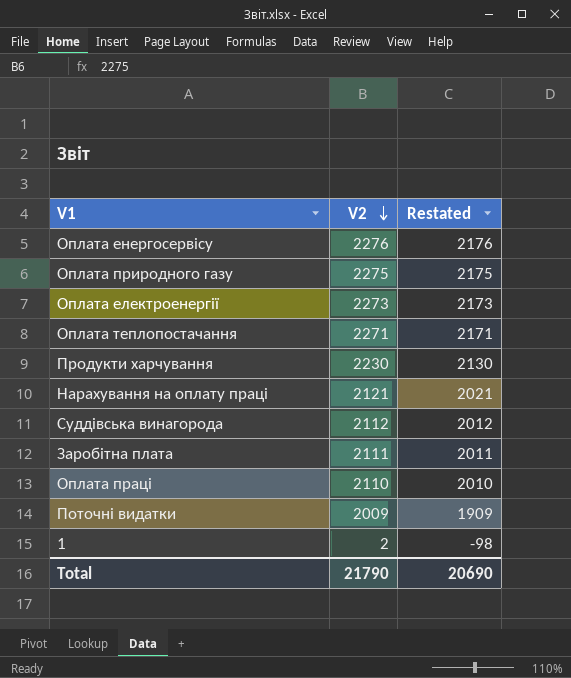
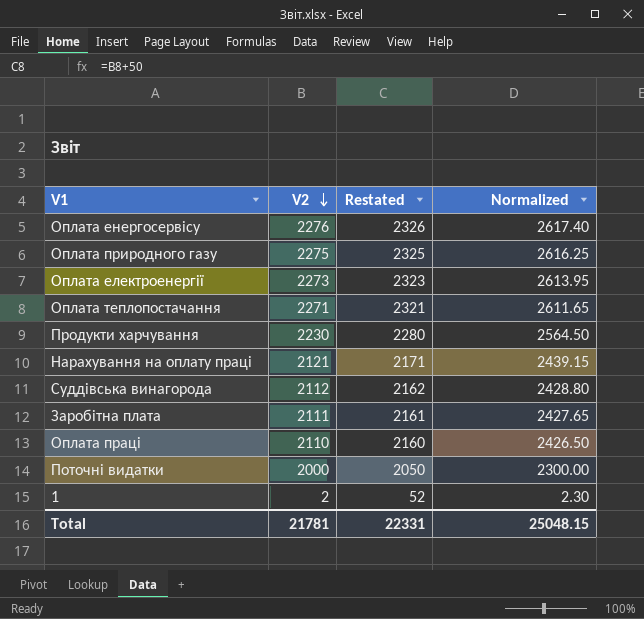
column Restated | formula: [V2] - 100 -> [V2] + 50
column Normalized | formula: none -> [V2] * 1.15
Поточні видатки | V2: 2009 -> 2000
Total | V2: 21790 -> 21781
Total | Restated: 20690 -> 22331

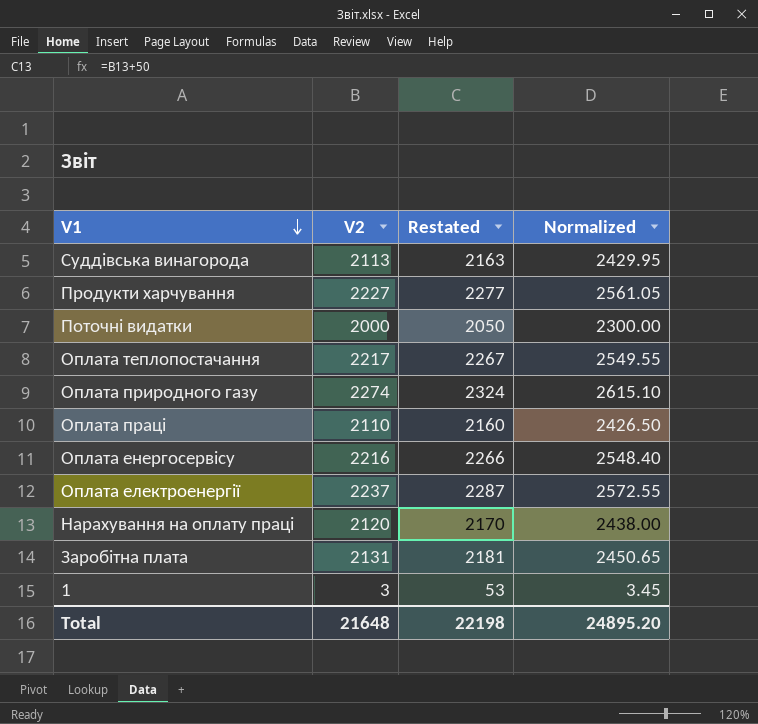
row order: V2 descending -> V1 descending
Суддівська винагорода | V2: 2112 -> 2113
Суддівська винагорода | Restated: 2162 -> 2163
Суддівська винагорода | Normalized: 2428.80 -> 2429.95
Продукти харчування | V2: 2230 -> 2227
Продукти харчування | Restated: 2280 -> 2277
Продукти харчування | Normalized: 2564.50 -> 2561.05
Оплата теплопостачання | V2: 2271 -> 2217
Оплата теплопостачання | Restated: 2321 -> 2267
Оплата теплопостачання | Normalized: 2611.65 -> 2549.55
Оплата природного газу | V2: 2275 -> 2274
Оплата природного газу | Restated: 2325 -> 2324
Оплата природного газу | Normalized: 2616.25 -> 2615.10
Оплата енергосервісу | V2: 2276 -> 2216
Оплата енергосервісу | Restated: 2326 -> 2266
Оплата енергосервісу | Normalized: 2617.40 -> 2548.40
Оплата електроенергії | V2: 2273 -> 2237
Оплата електроенергії | Restated: 2323 -> 2287
Оплата електроенергії | Normalized: 2613.95 -> 2572.55
Нарахування на оплату праці | V2: 2121 -> 2120
Нарахування на оплату праці | Restated: 2171 -> 2170
Нарахування на оплату праці | Normalized: 2439.15 -> 2438.00
Заробітна плата | V2: 2111 -> 2131
Заробітна плата | Restated: 2161 -> 2181
Заробітна плата | Normalized: 2427.65 -> 2450.65
1 | V2: 2 -> 3
1 | Restated: 52 -> 53
1 | Normalized: 2.30 -> 3.45
Total | V2: 21781 -> 21648
Total | Restated: 22331 -> 22198
Total | Normalized: 25048.15 -> 24895.20

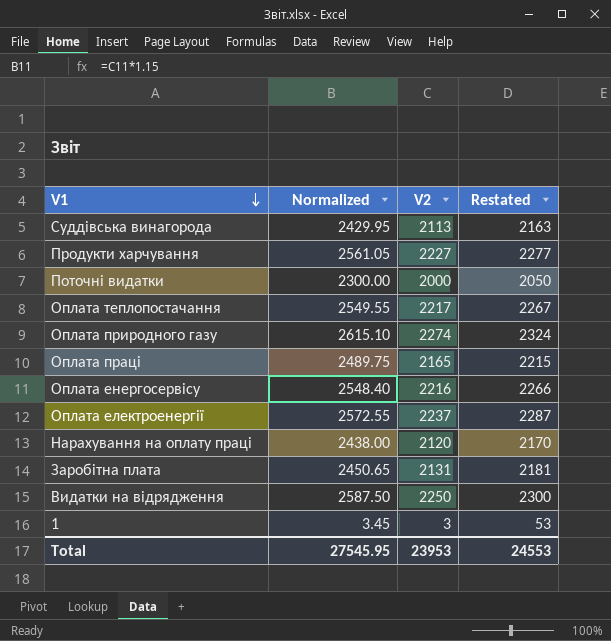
column Normalized | position: 4 -> 2
Оплата праці | Normalized: 2426.50 -> 2489.75
Оплата праці | V2: 2110 -> 2165
Оплата праці | Restated: 2160 -> 2215
row Видатки на відрядження: none -> 2587.50 | 2250 | 2300
Total | Normalized: 24895.20 -> 27545.95
Total | V2: 21648 -> 23953
Total | Restated: 22198 -> 24553

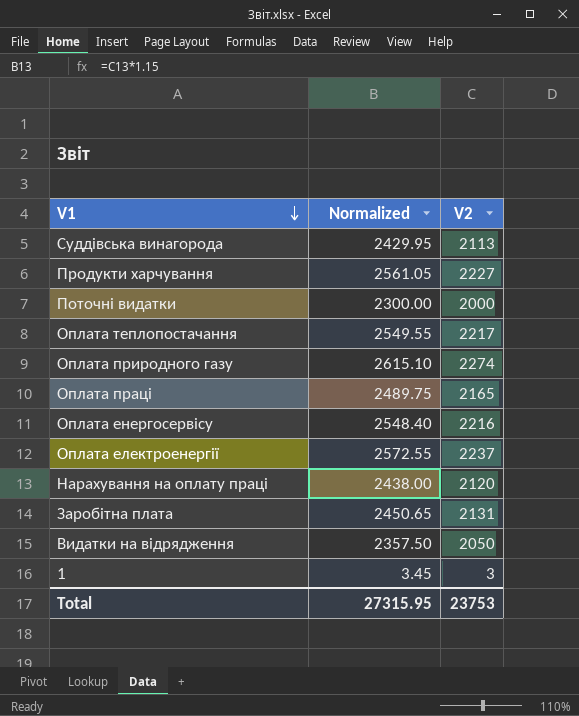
column Restated | formula: [V2] + 50 -> none
Видатки на відрядження | Normalized: 2587.50 -> 2357.50
Видатки на відрядження | V2: 2250 -> 2050
Total | Normalized: 27545.95 -> 27315.95
Total | V2: 23953 -> 23753

